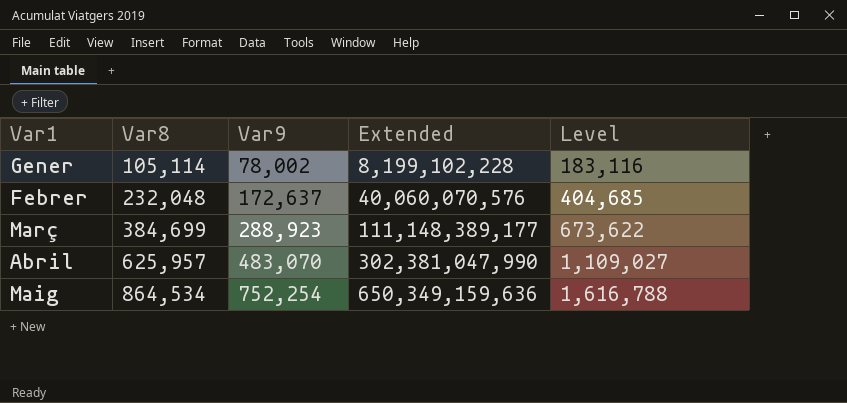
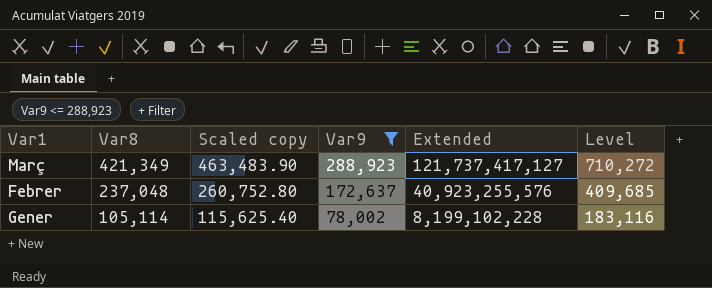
filter: none -> Var9 <= 288,923
row order: Var8 ascending -> Var8 descending
column Scaled copy | formula: none -> [Var8] * 1.1
Març | Var8: 384,699 -> 421,349
Març | Extended: 111,148,389,177 -> 121,737,417,127
Març | Level: 673,622 -> 710,272
Febrer | Var8: 232,048 -> 237,048
Febrer | Extended: 40,060,070,576 -> 40,923,255,576
Febrer | Level: 404,685 -> 409,685

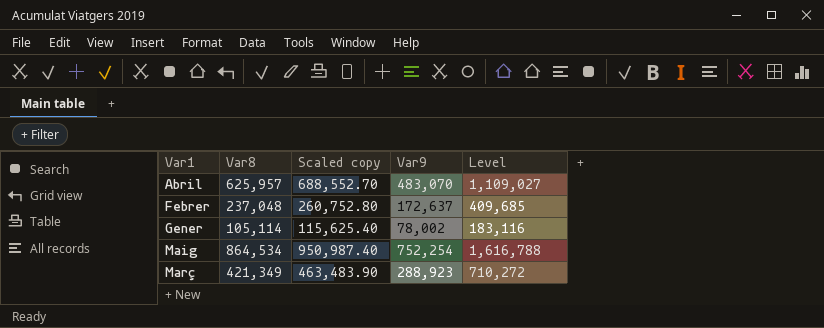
filter: Var9 <= 288,923 -> none
row order: Var8 descending -> Var1 ascending
column Extended | formula: [Var8] * [Var9] -> none

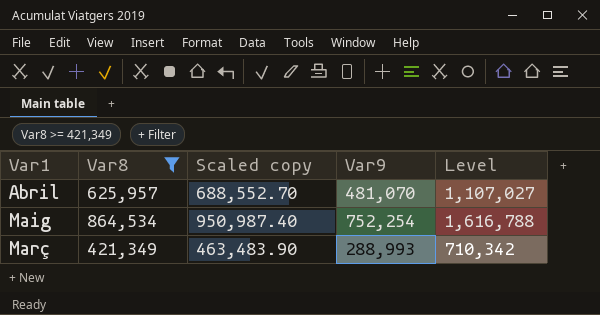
filter: none -> Var8 >= 421,349
Abril | Var9: 483,070 -> 481,070
Abril | Level: 1,109,027 -> 1,107,027
Març | Var9: 288,923 -> 288,993
Març | Level: 710,272 -> 710,342

